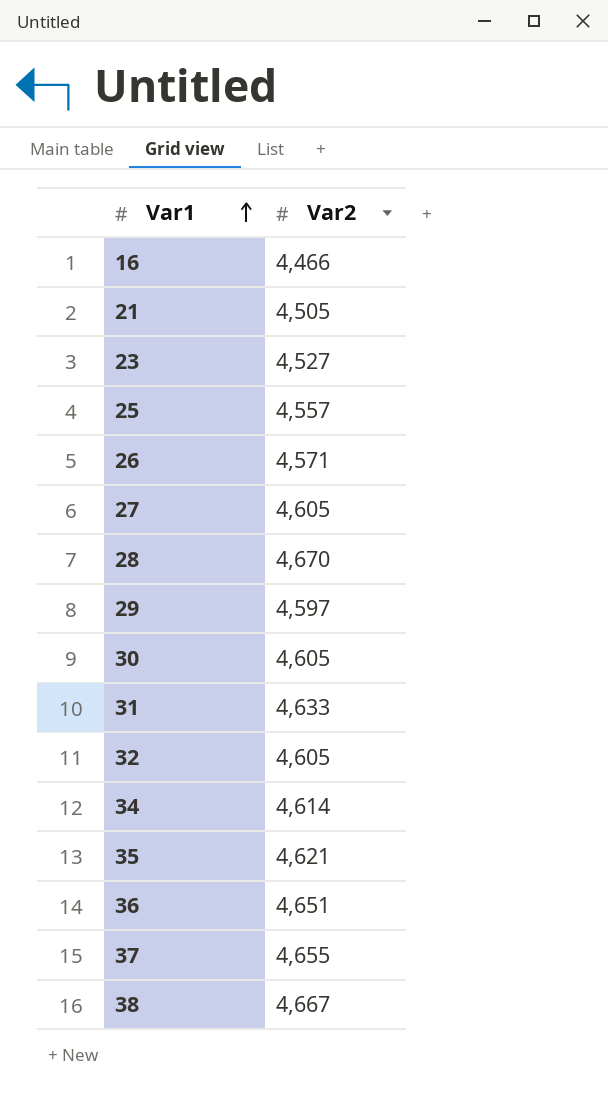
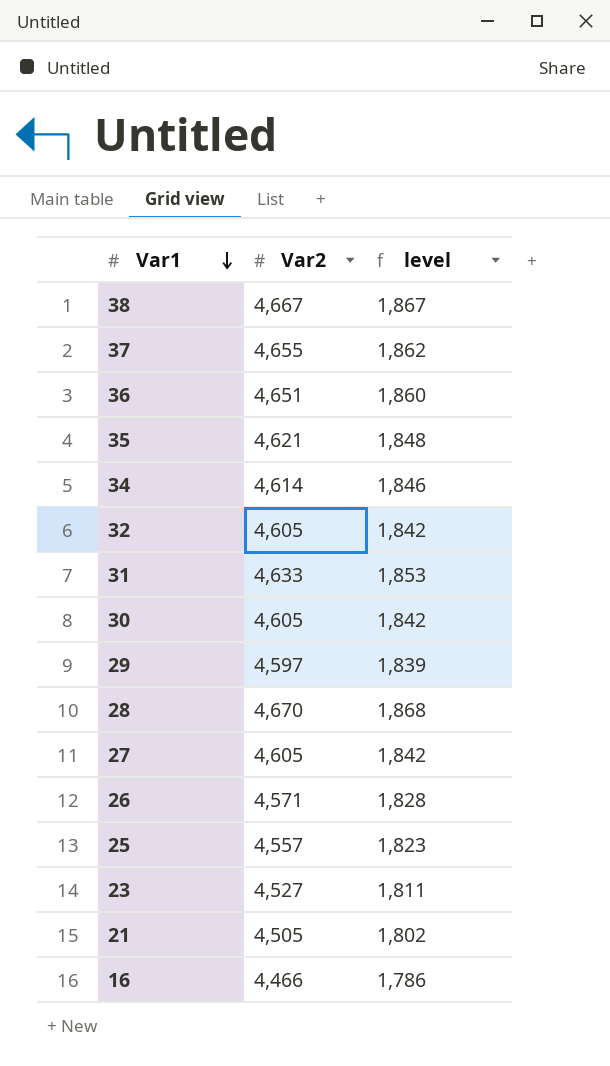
row order: Var1 ascending -> Var1 descending
column level | formula: none -> [Var2] * 0.4

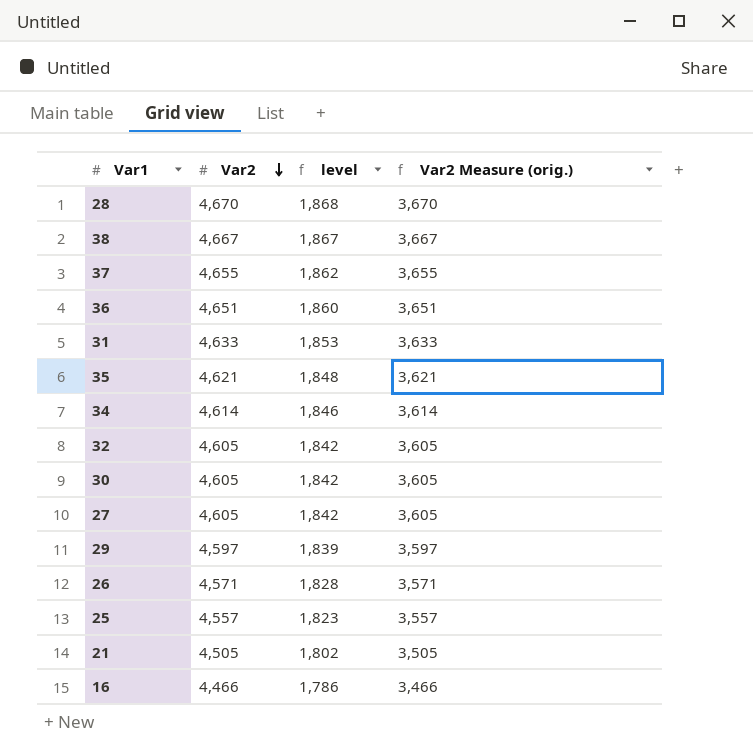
row order: Var1 descending -> Var2 descending
column Var2 Measure (orig.) | formula: none -> [Var2] - 1000
row 23: 4,527 | 1,811 -> none

